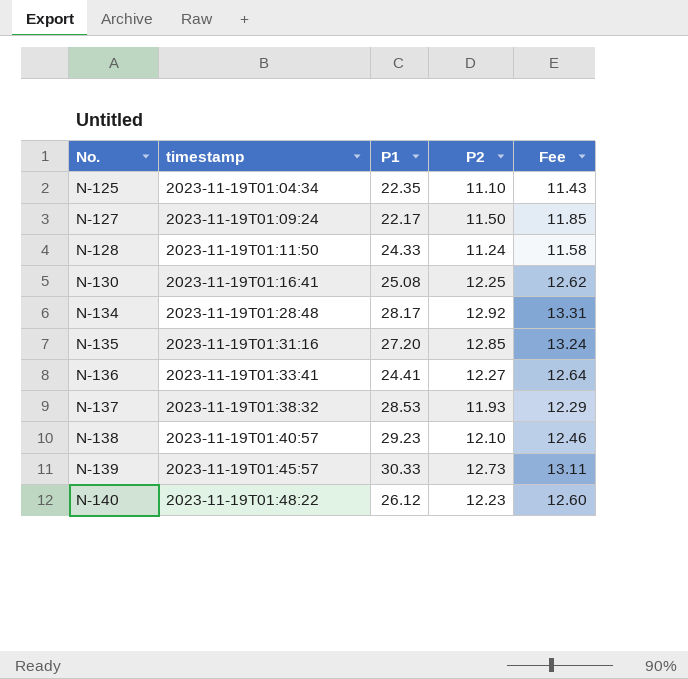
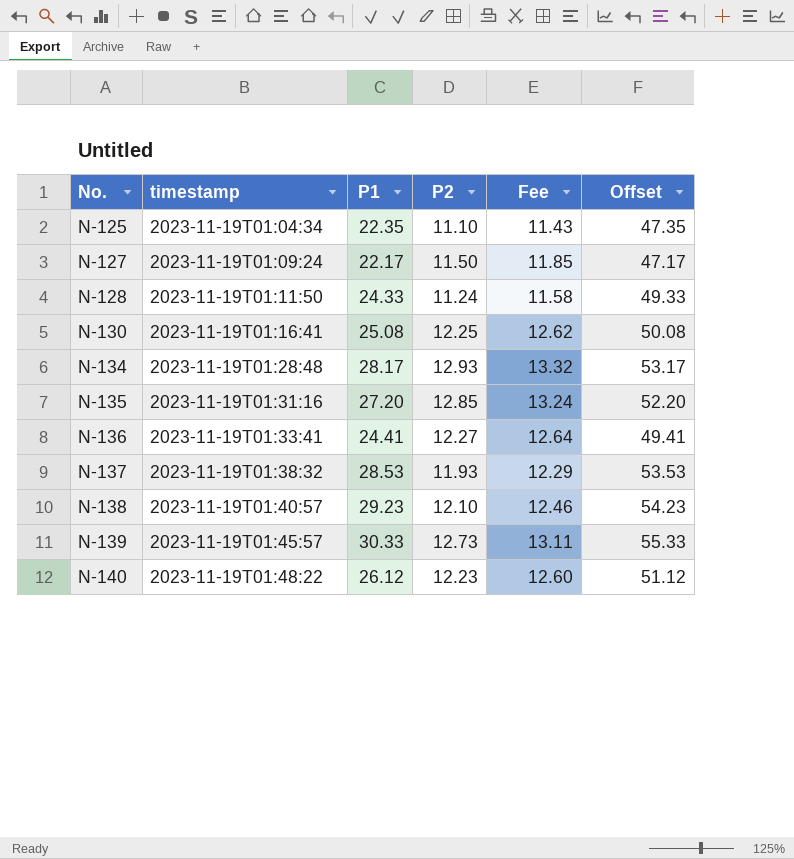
column Offset | formula: none -> [P1] + 25
N-134 | P2: 12.92 -> 12.93
N-134 | Fee: 13.31 -> 13.32

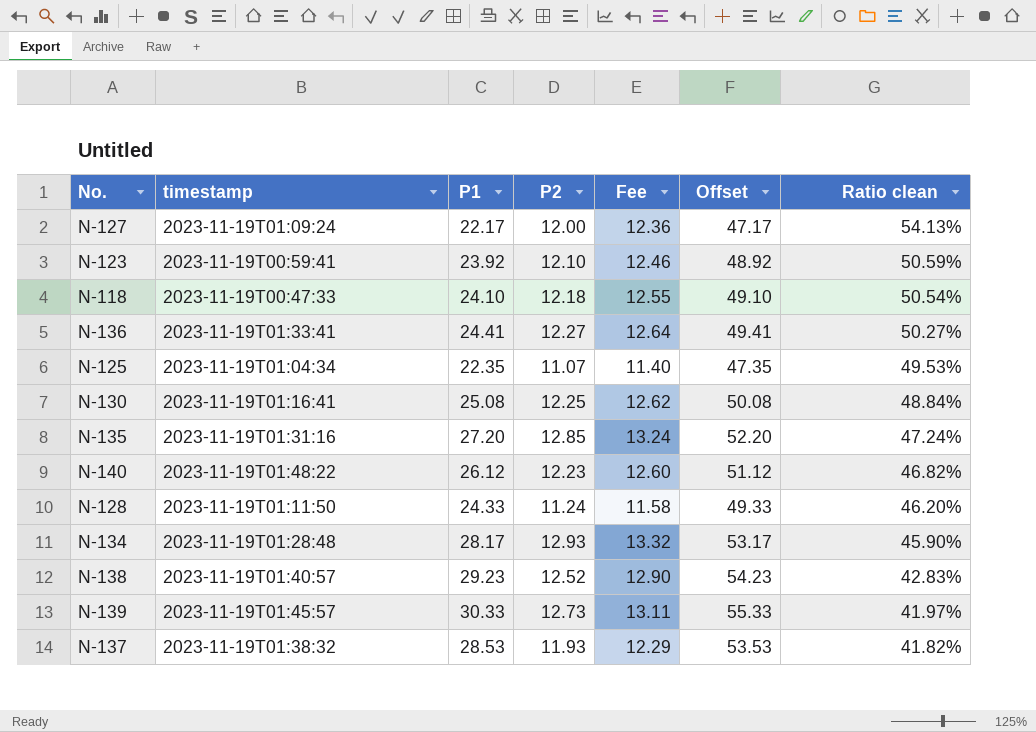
row order: No. ascending -> Ratio clean descending
column Ratio clean | formula: none -> [P2] / [P1]
N-127 | P2: 11.50 -> 12.00
N-127 | Fee: 11.85 -> 12.36
row N-123: none -> 2023-11-19T00:59:41 | 23.92 | 12.10 | 12.46 | 48.92 | 50.59%
row N-118: none -> 2023-11-19T00:47:33 | 24.10 | 12.18 | 12.55 | 49.10 | 50.54%
N-125 | P2: 11.10 -> 11.07
N-125 | Fee: 11.43 -> 11.40
N-138 | P2: 12.10 -> 12.52
N-138 | Fee: 12.46 -> 12.90

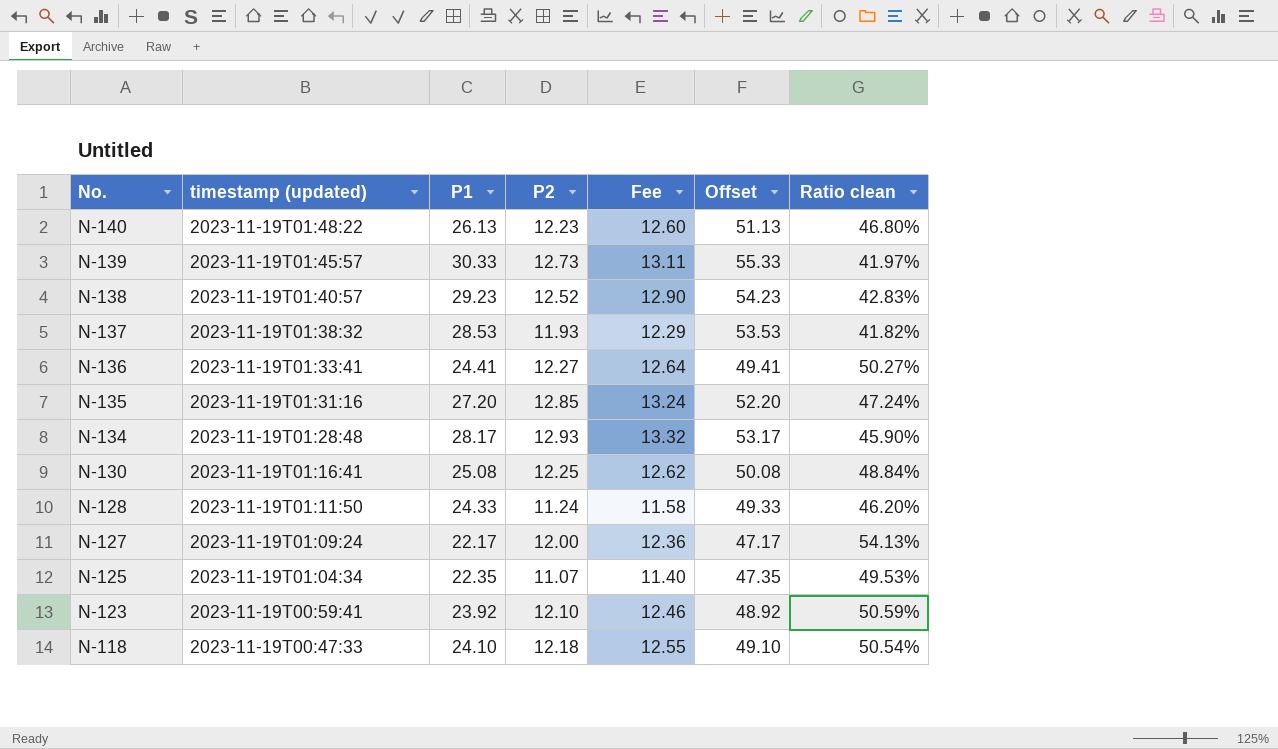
row order: Ratio clean descending -> No. descending
column name: timestamp -> timestamp (updated)
N-140 | P1: 26.12 -> 26.13
N-140 | Offset: 51.12 -> 51.13
N-140 | Ratio clean: 46.82% -> 46.80%

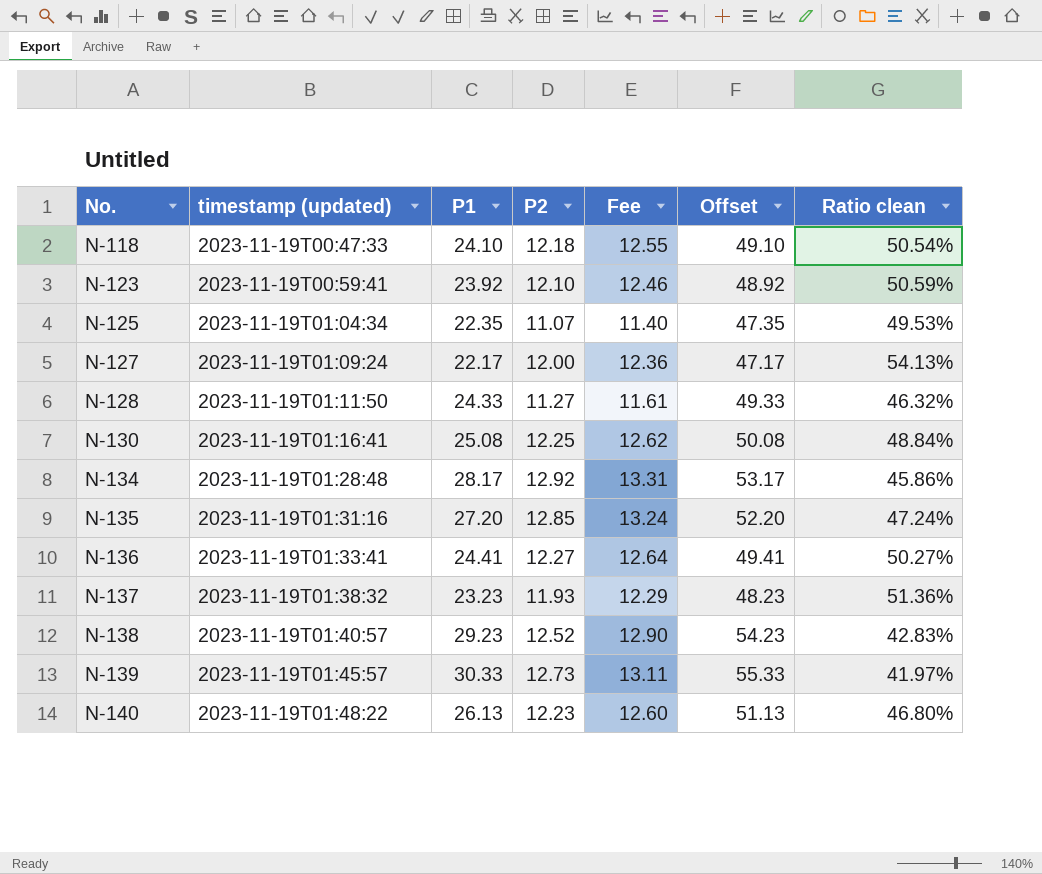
row order: No. descending -> No. ascending
N-128 | P2: 11.24 -> 11.27
N-128 | Fee: 11.58 -> 11.61
N-128 | Ratio clean: 46.20% -> 46.32%
N-134 | P2: 12.93 -> 12.92
N-134 | Fee: 13.32 -> 13.31
N-134 | Ratio clean: 45.90% -> 45.86%
N-137 | P1: 28.53 -> 23.23
N-137 | Offset: 53.53 -> 48.23
N-137 | Ratio clean: 41.82% -> 51.36%

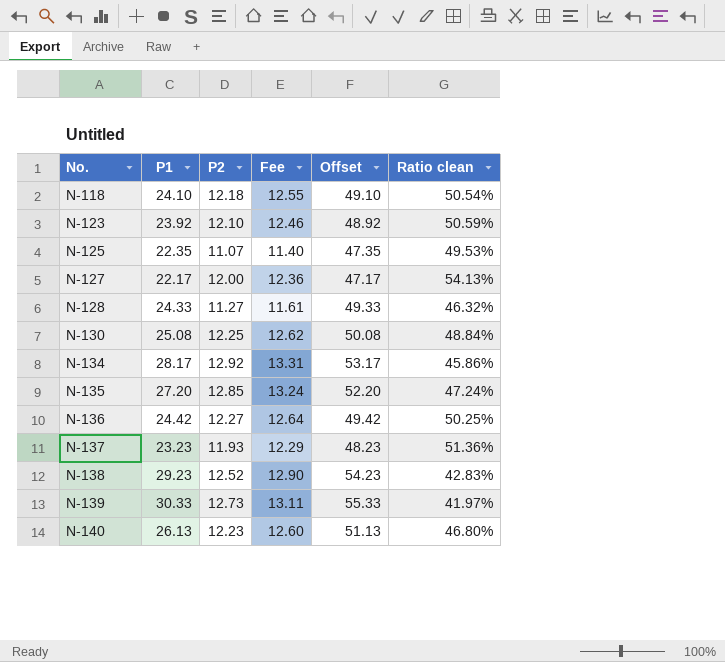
column timestamp (updated) | position: 2 -> none
N-136 | P1: 24.41 -> 24.42
N-136 | Offset: 49.41 -> 49.42
N-136 | Ratio clean: 50.27% -> 50.25%

